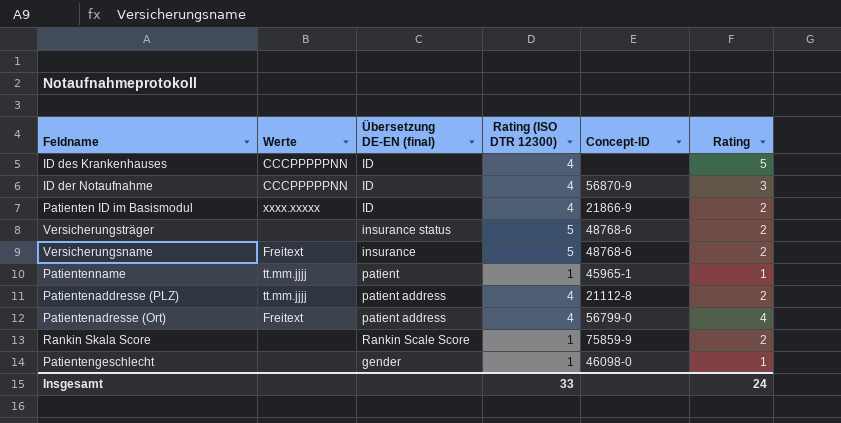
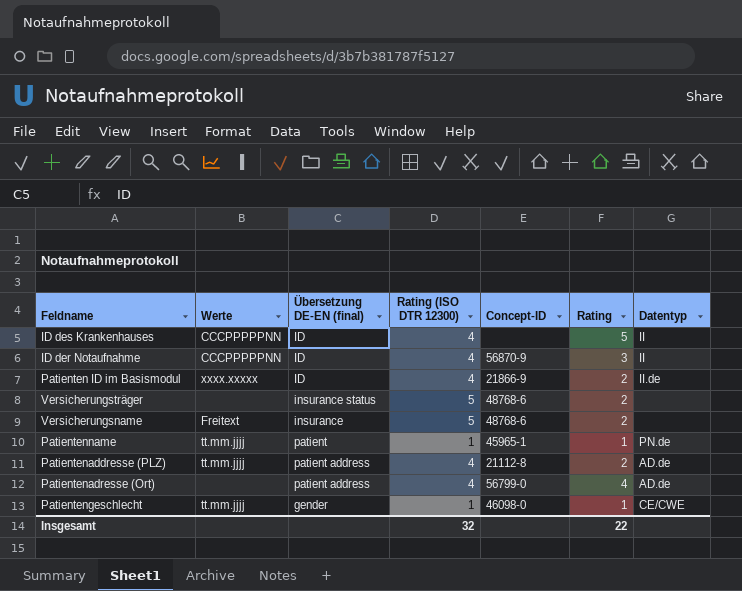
column Datentyp | position: none -> 7
row Rankin Skala Score: none | Rankin Scale Score | 1 | 75859-9 | 2 -> none
Patientenadresse (Ort) | Werte: Freitext -> none
Patientengeschlecht | Werte: none -> tt.mm.jjjj
Insgesamt | Rating (ISO DTR 12300): 33 -> 32
Insgesamt | Rating: 24 -> 22

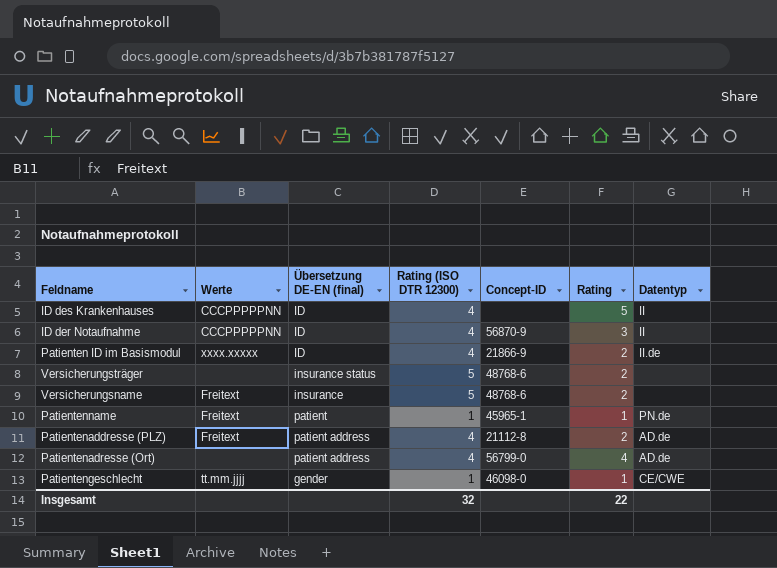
Patientenname | Werte: tt.mm.jjjj -> Freitext
Patientenaddresse (PLZ) | Werte: tt.mm.jjjj -> Freitext

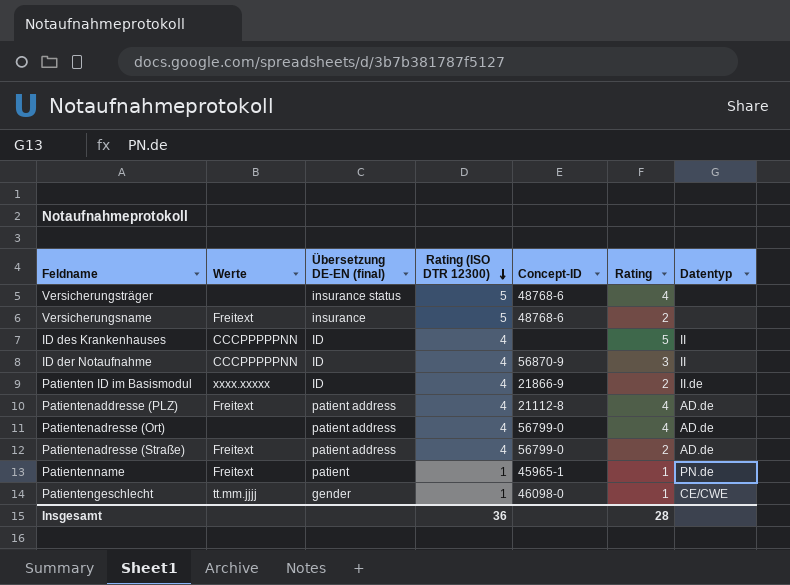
row order: none -> Rating (ISO DTR 12300) descending
Versicherungsträger | Rating: 2 -> 4
Patientenaddresse (PLZ) | Rating: 2 -> 4
row Patientenadresse (Straße): none -> Freitext | patient address | 4 | 56799-0 | 2 | AD.de
Insgesamt | Rating (ISO DTR 12300): 32 -> 36
Insgesamt | Rating: 22 -> 28

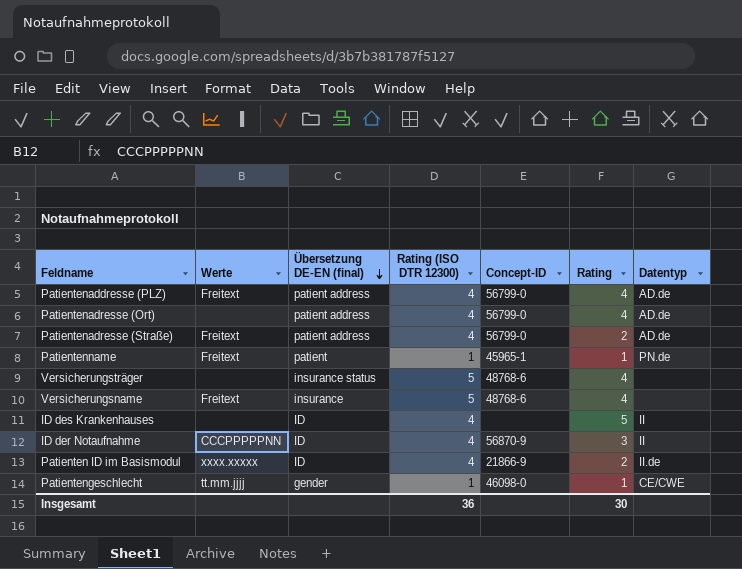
row order: Rating (ISO DTR 12300) descending -> Übersetzung DE-EN (final) descending
Patientenaddresse (PLZ) | Concept-ID: 21112-8 -> 56799-0
Versicherungsname | Rating: 2 -> 4
ID des Krankenhauses | Werte: CCCPPPPPNN -> none
Insgesamt | Rating: 28 -> 30

